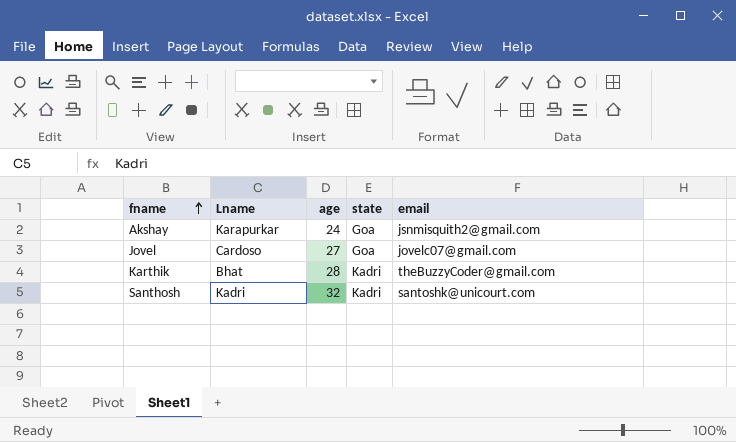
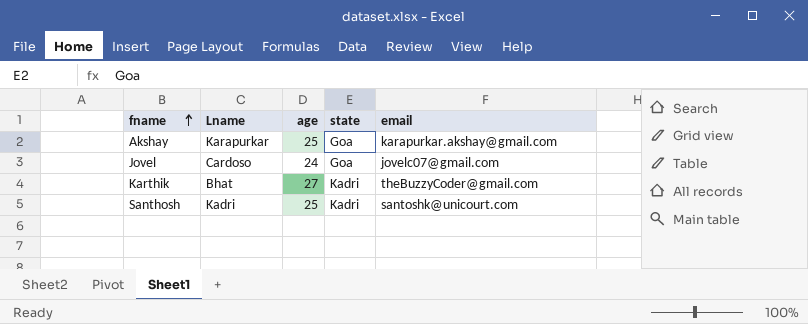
Akshay | age: 24 -> 25
Akshay | email: jsnmisquith2@gmail.com -> karapurkar.akshay@gmail.com
Jovel | age: 27 -> 24
Karthik | age: 28 -> 27
Santhosh | age: 32 -> 25

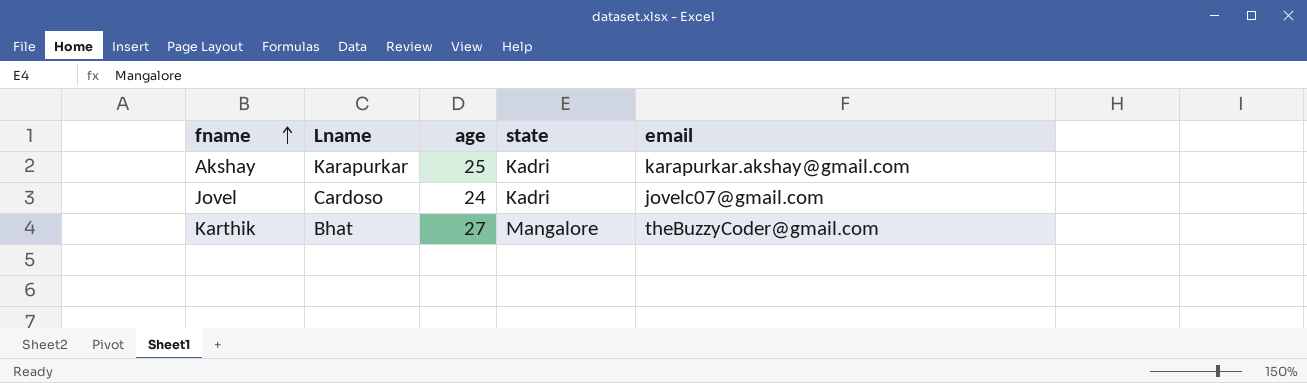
row Santhosh: Kadri | 25 | Kadri | santoshk@unicourt.com -> none
Akshay | state: Goa -> Kadri
Jovel | state: Goa -> Kadri
Karthik | state: Kadri -> Mangalore

